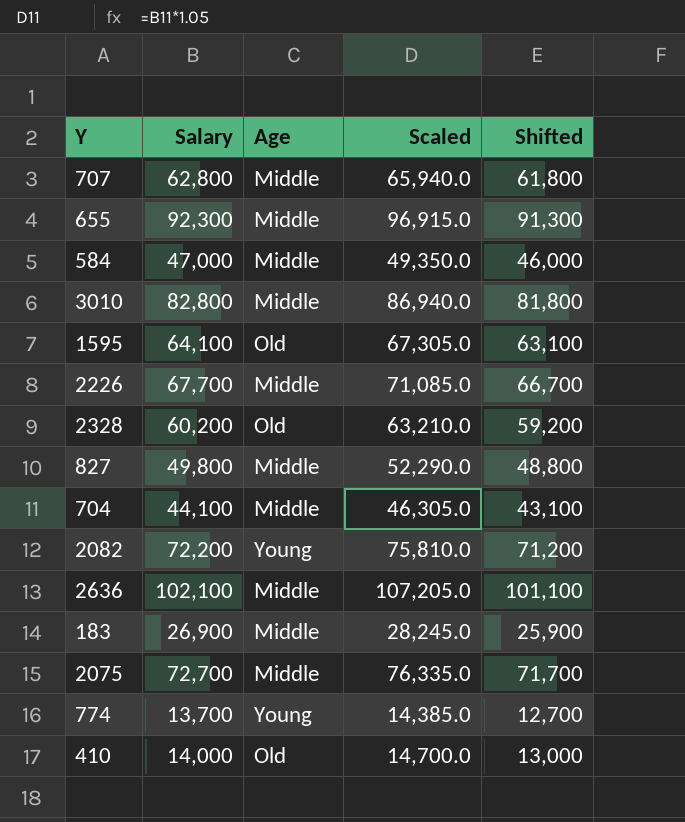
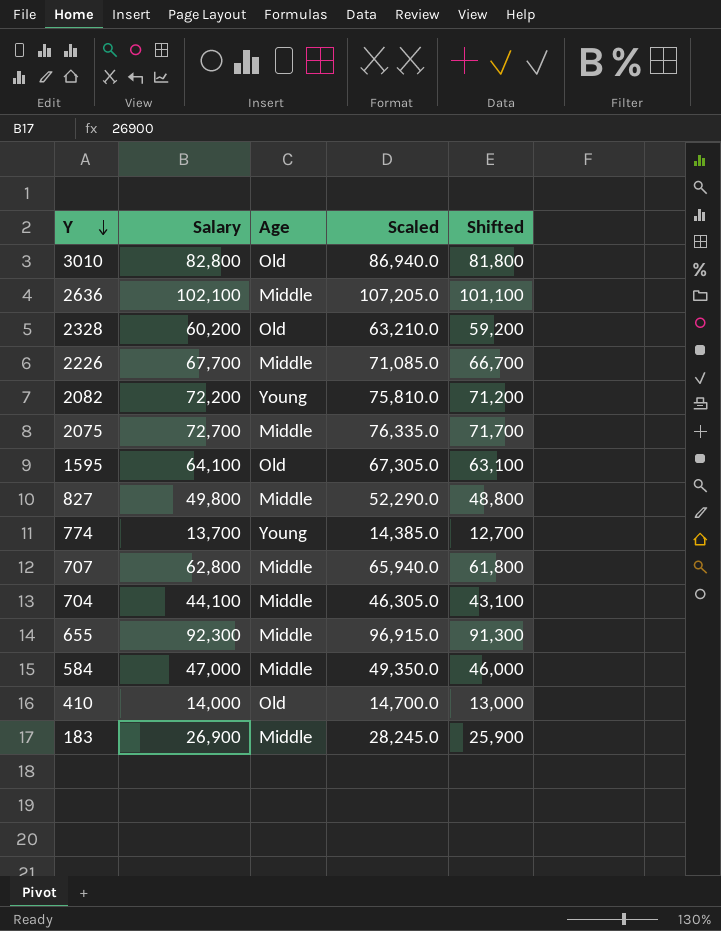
row order: none -> Y descending
3010 | Age: Middle -> Old

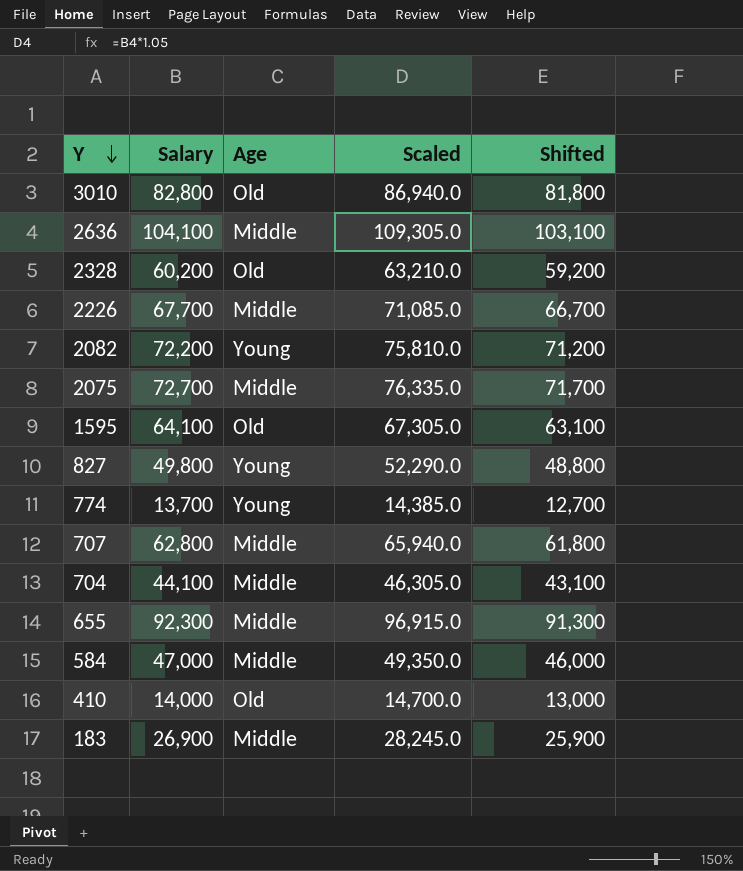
2636 | Salary: 102,100 -> 104,100
2636 | Scaled: 107,205.0 -> 109,305.0
2636 | Shifted: 101,100 -> 103,100
827 | Age: Middle -> Young

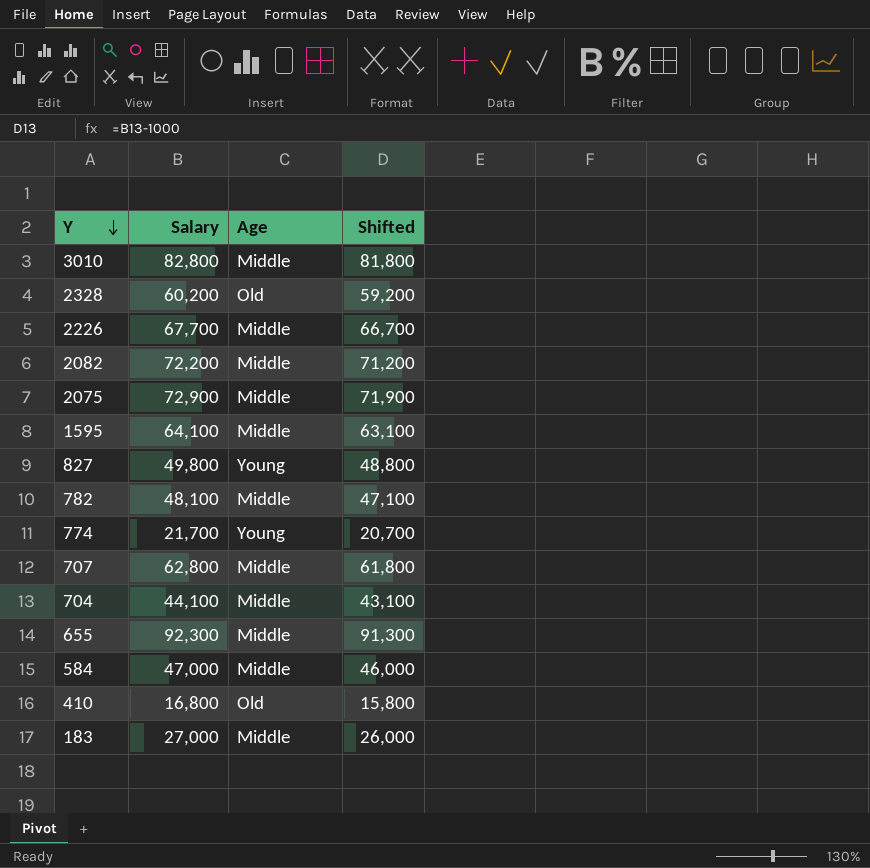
column Scaled | formula: [Salary] * 1.05 -> none
row 2636: 104,100 | Middle | 109,305.0 | 103,100 -> none
3010 | Age: Old -> Middle
2082 | Age: Young -> Middle
2075 | Salary: 72,700 -> 72,900
2075 | Shifted: 71,700 -> 71,900
1595 | Age: Old -> Middle
row 782: none -> 48,100 | Middle | 47,100
774 | Salary: 13,700 -> 21,700
774 | Shifted: 12,700 -> 20,700
410 | Salary: 14,000 -> 16,800
410 | Shifted: 13,000 -> 15,800
183 | Salary: 26,900 -> 27,000
183 | Shifted: 25,900 -> 26,000

